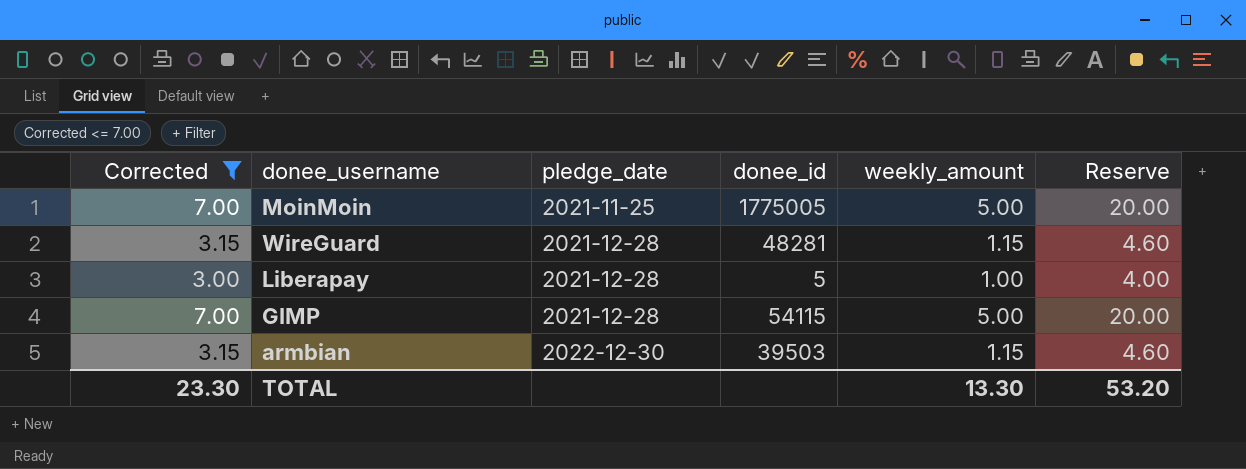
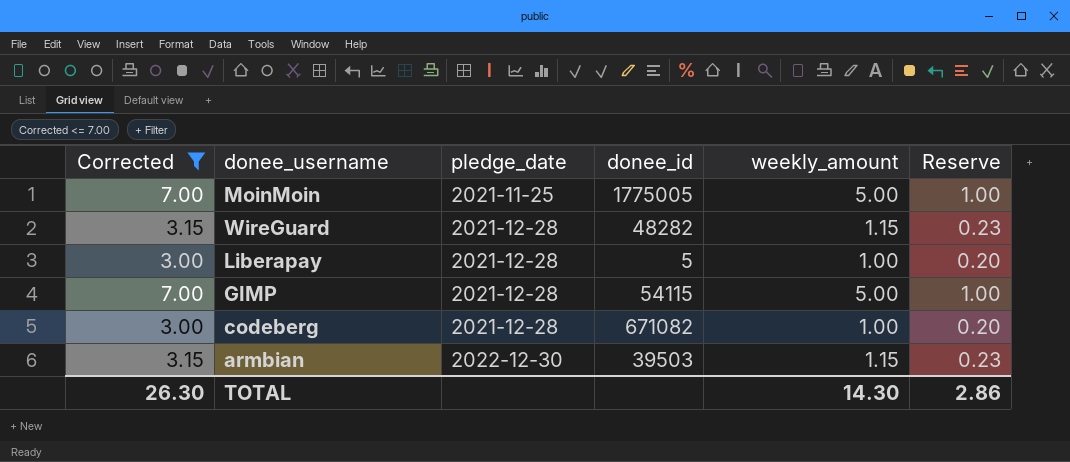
column Reserve | formula: [weekly_amount] * 4 -> [weekly_amount] * 0.2
WireGuard | donee_id: 48281 -> 48282
row codeberg: none -> 3.00 | 2021-12-28 | 671082 | 1.00 | 0.20
TOTAL | Corrected: 23.30 -> 26.30
TOTAL | weekly_amount: 13.30 -> 14.30
TOTAL | Reserve: 53.20 -> 2.86

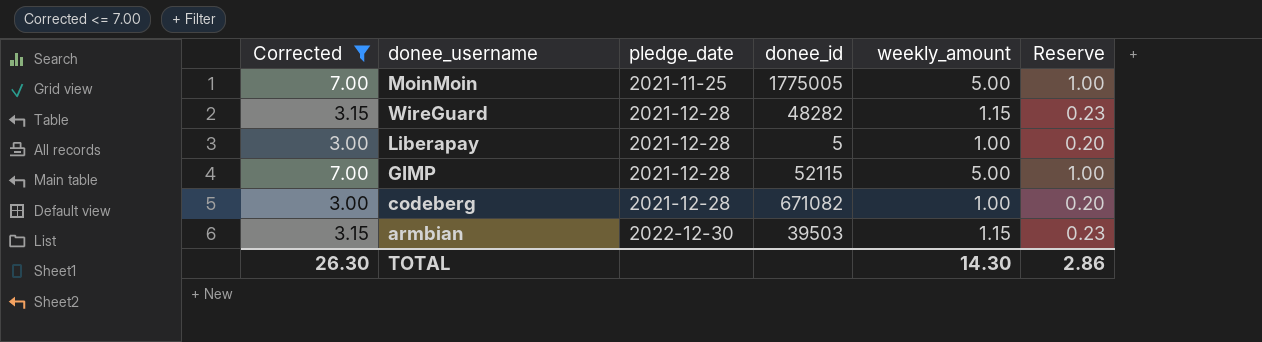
GIMP | donee_id: 54115 -> 52115

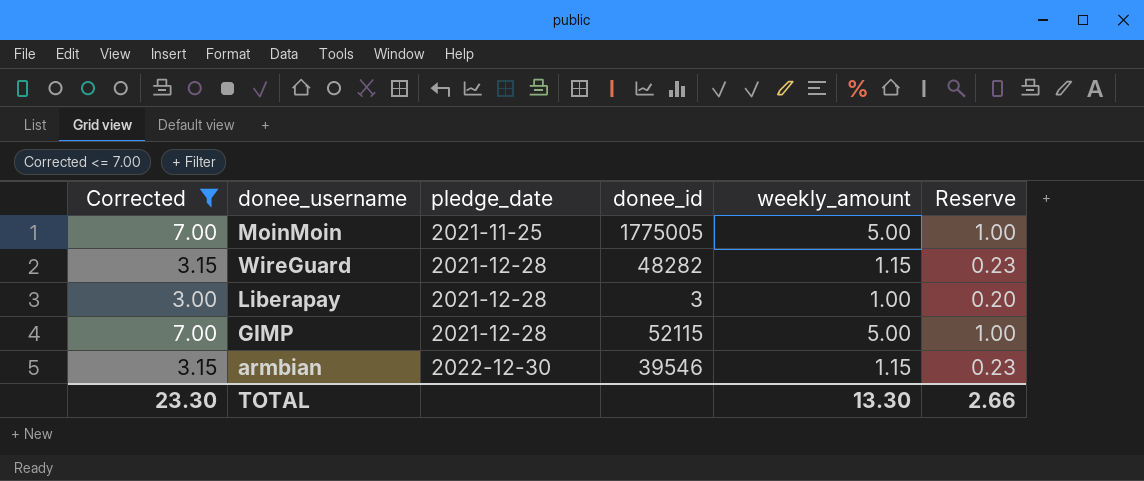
row codeberg: 3.00 | 2021-12-28 | 671082 | 1.00 | 0.20 -> none
Liberapay | donee_id: 5 -> 3
armbian | donee_id: 39503 -> 39546
TOTAL | Corrected: 26.30 -> 23.30
TOTAL | weekly_amount: 14.30 -> 13.30
TOTAL | Reserve: 2.86 -> 2.66

